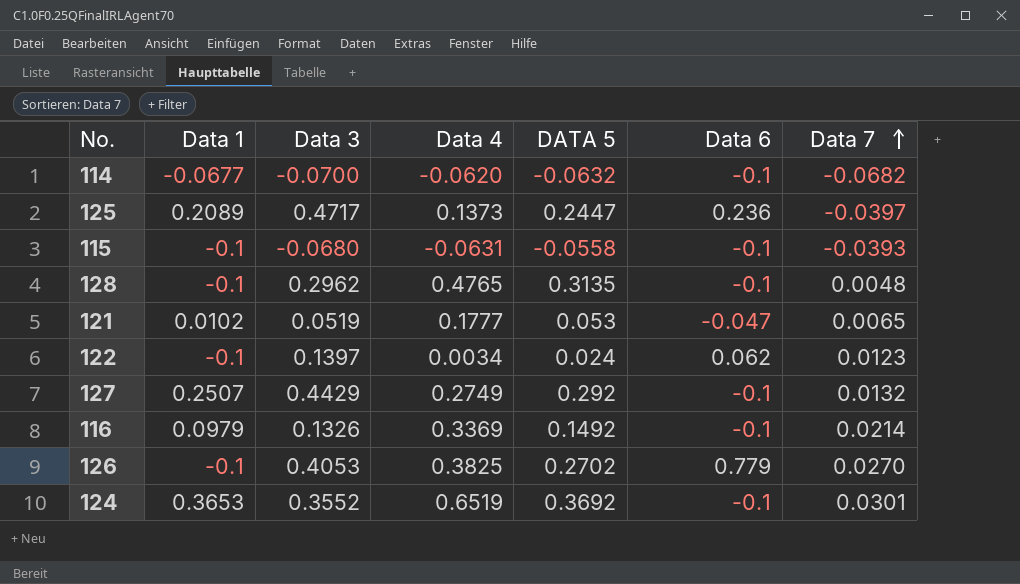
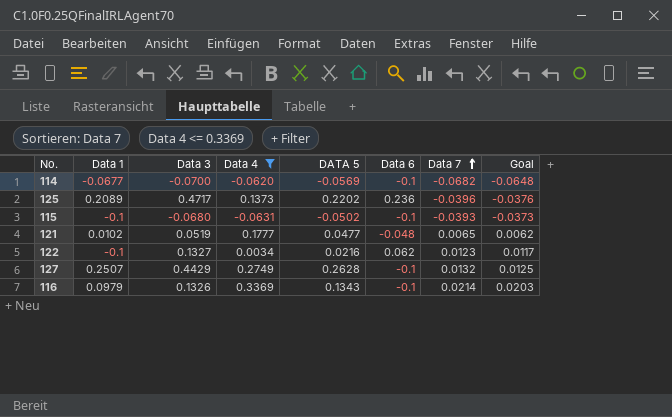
filter: none -> Data 4 <= 0.3369
column Goal | formula: none -> [Data 7] * 0.95
114 | DATA 5: -0.0632 -> -0.0569
125 | DATA 5: 0.2447 -> 0.2202
125 | Data 7: -0.0397 -> -0.0396
115 | DATA 5: -0.0558 -> -0.0502
121 | DATA 5: 0.053 -> 0.0477
121 | Data 6: -0.047 -> -0.048
122 | Data 3: 0.1397 -> 0.1327
122 | DATA 5: 0.024 -> 0.0216
127 | DATA 5: 0.292 -> 0.2628
116 | DATA 5: 0.1492 -> 0.1343

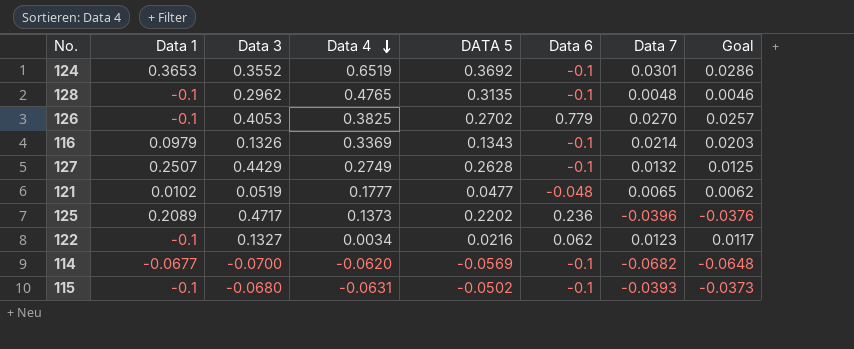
filter: Data 4 <= 0.3369 -> none
row order: Data 7 ascending -> Data 4 descending

